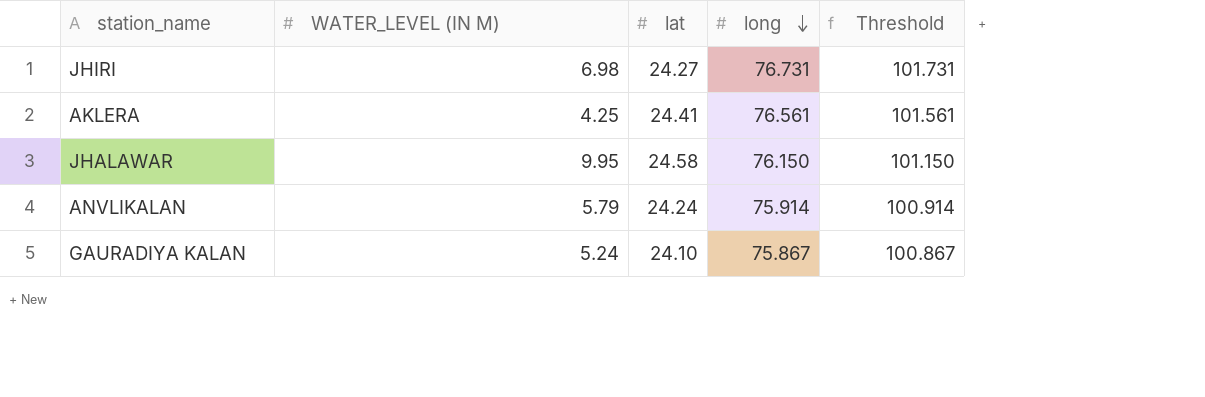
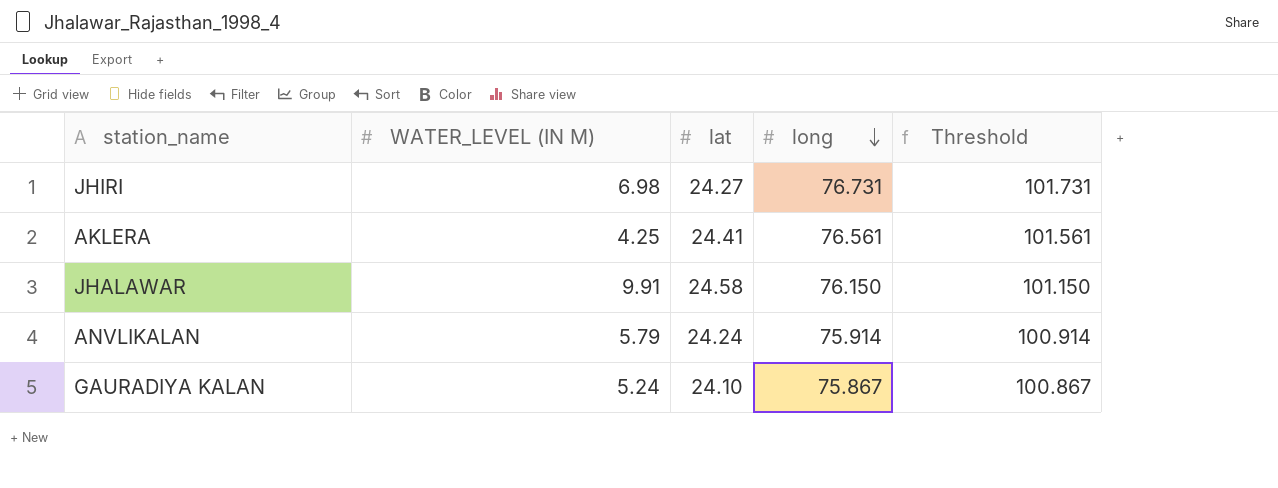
JHALAWAR | WATER_LEVEL (IN M): 9.95 -> 9.91

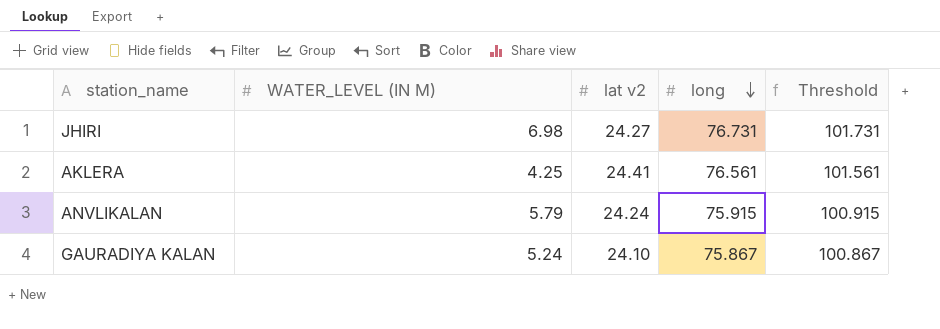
column name: lat -> lat v2
row JHALAWAR: 9.91 | 24.58 | 76.150 | 101.150 -> none
ANVLIKALAN | long: 75.914 -> 75.915
ANVLIKALAN | Threshold: 100.914 -> 100.915

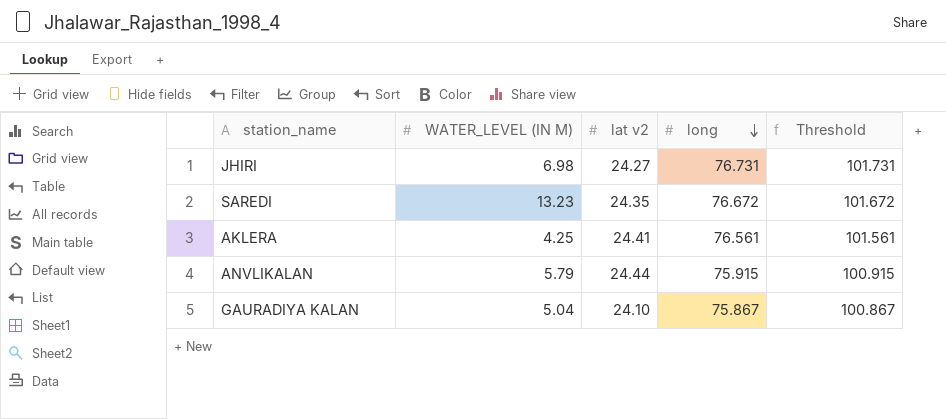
row SAREDI: none -> 13.23 | 24.35 | 76.672 | 101.672
ANVLIKALAN | lat v2: 24.24 -> 24.44
GAURADIYA KALAN | WATER_LEVEL (IN M): 5.24 -> 5.04

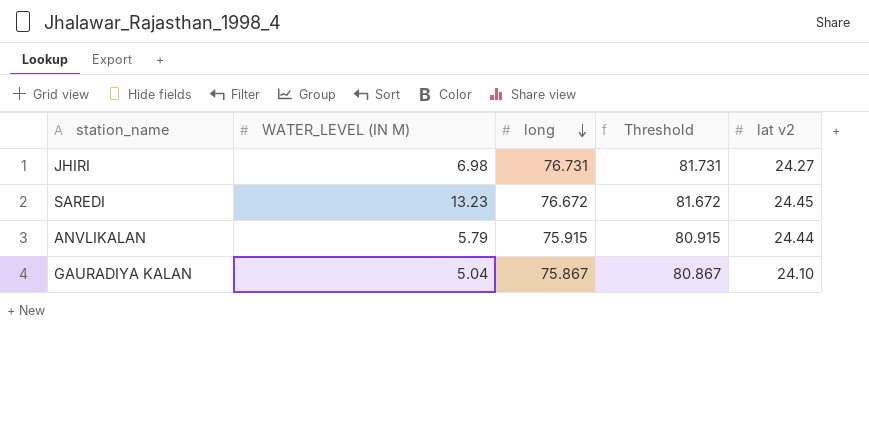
column Threshold | formula: [long] + 25 -> [long] + 5
column lat v2 | position: 3 -> 5
row AKLERA: 4.25 | 24.41 | 76.561 | 101.561 -> none
SAREDI | lat v2: 24.35 -> 24.45

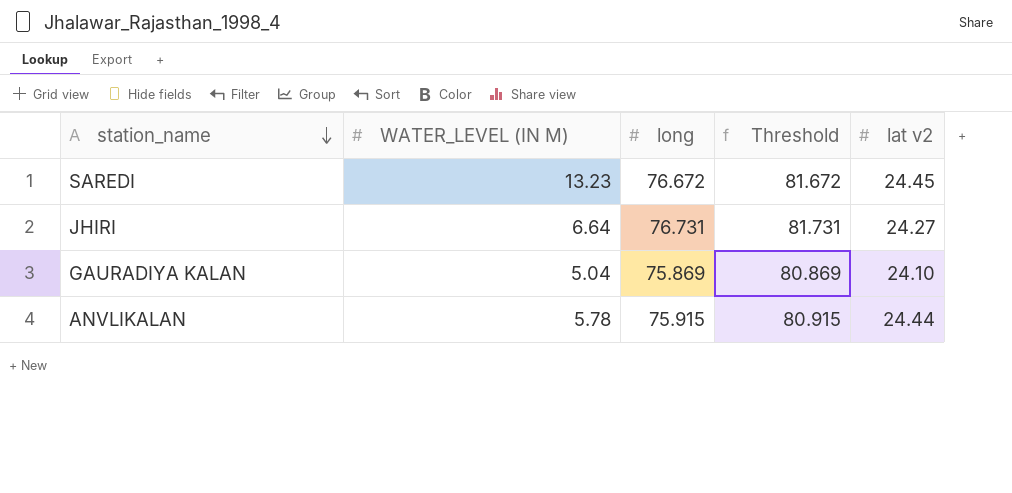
row order: long descending -> station_name descending
JHIRI | WATER_LEVEL (IN M): 6.98 -> 6.64
GAURADIYA KALAN | long: 75.867 -> 75.869
GAURADIYA KALAN | Threshold: 80.867 -> 80.869
ANVLIKALAN | WATER_LEVEL (IN M): 5.79 -> 5.78

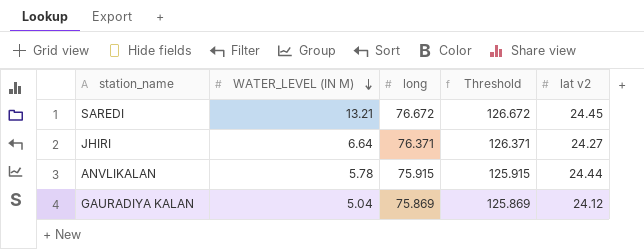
row order: station_name descending -> WATER_LEVEL (IN M) descending
column Threshold | formula: [long] + 5 -> [long] + 50
SAREDI | WATER_LEVEL (IN M): 13.23 -> 13.21
JHIRI | long: 76.731 -> 76.371
GAURADIYA KALAN | lat v2: 24.10 -> 24.12

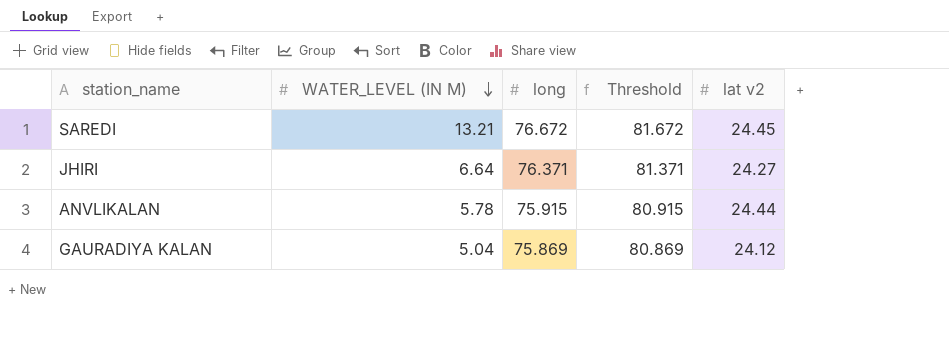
column Threshold | formula: [long] + 50 -> [long] + 5

